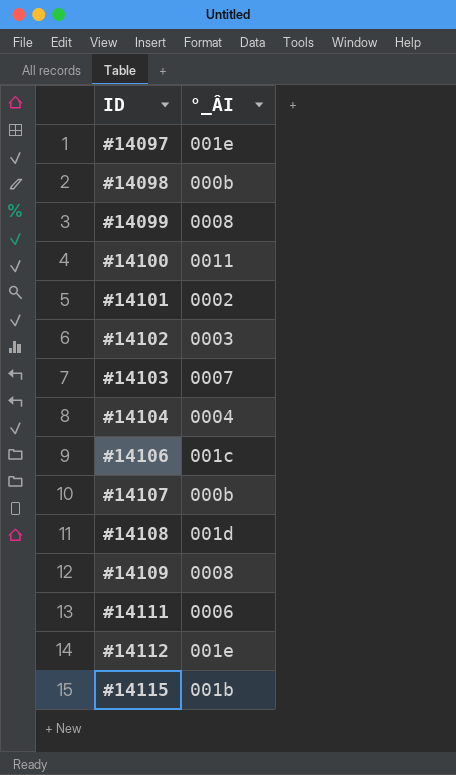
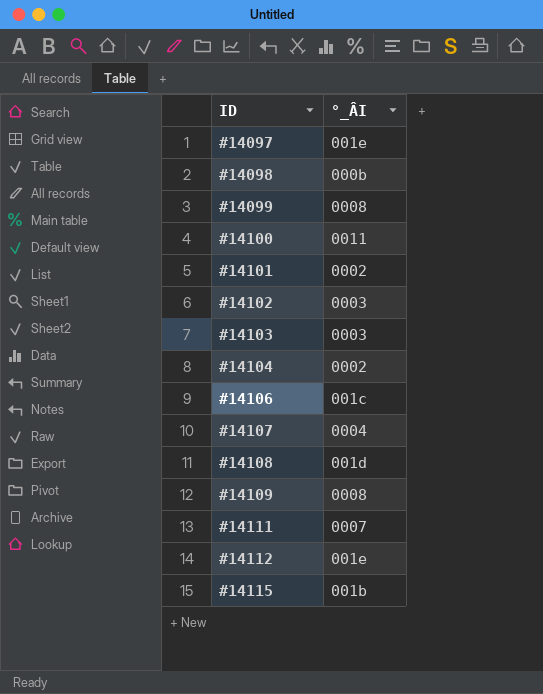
#14103 | °_ÂI: 0007 -> 0003
#14104 | °_ÂI: 0004 -> 0002
#14107 | °_ÂI: 000b -> 0004
#14111 | °_ÂI: 0006 -> 0007

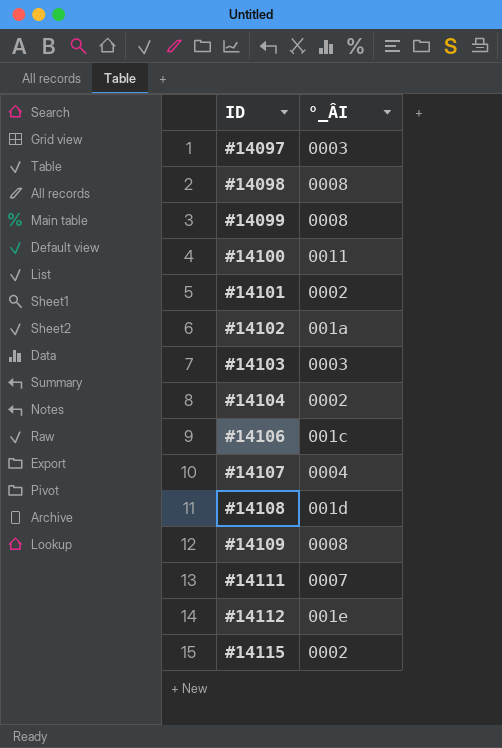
#14097 | °_ÂI: 001e -> 0003
#14098 | °_ÂI: 000b -> 0008
#14102 | °_ÂI: 0003 -> 001a
#14115 | °_ÂI: 001b -> 0002

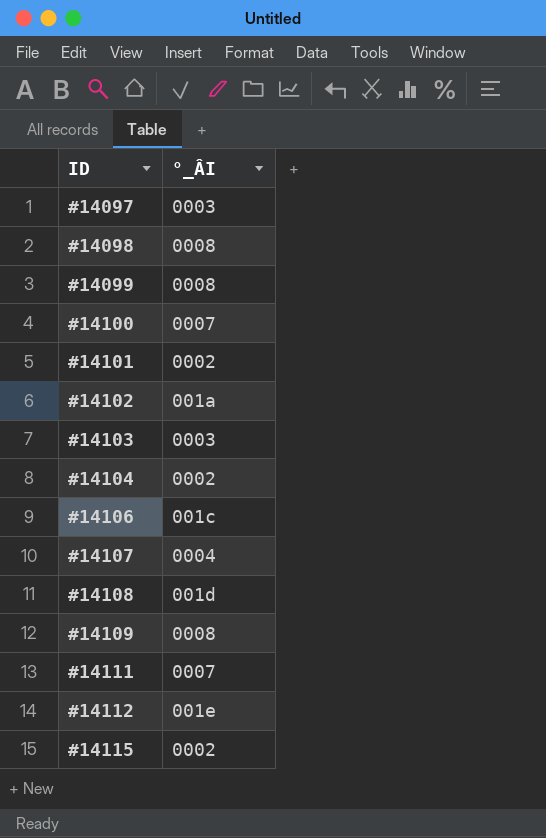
#14100 | °_ÂI: 0011 -> 0007

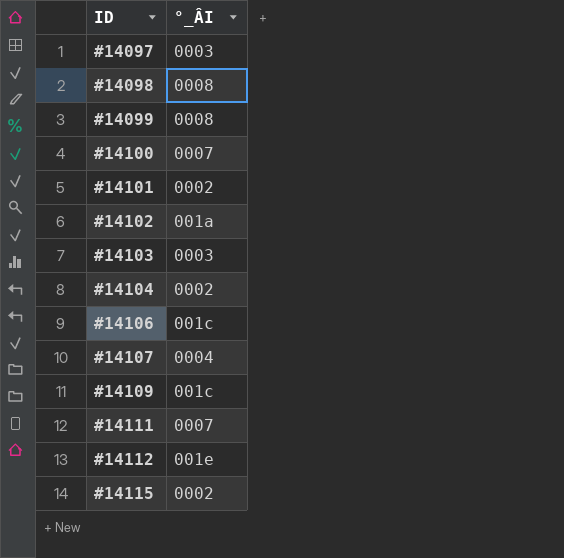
row #14108: 001d -> none
#14109 | °_ÂI: 0008 -> 001c

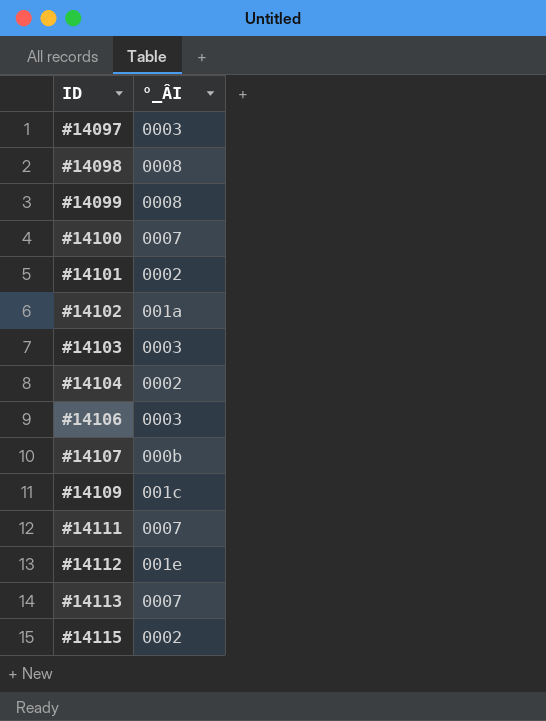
#14106 | °_ÂI: 001c -> 0003
#14107 | °_ÂI: 0004 -> 000b
row #14113: none -> 0007

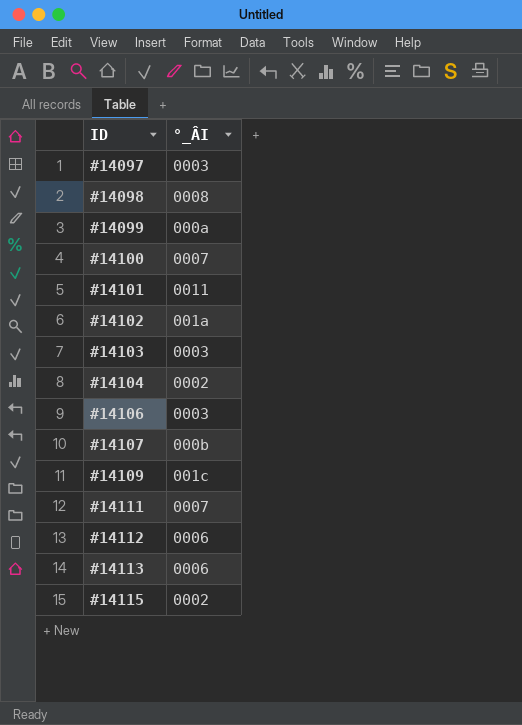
#14099 | °_ÂI: 0008 -> 000a
#14101 | °_ÂI: 0002 -> 0011
#14112 | °_ÂI: 001e -> 0006
#14113 | °_ÂI: 0007 -> 0006

